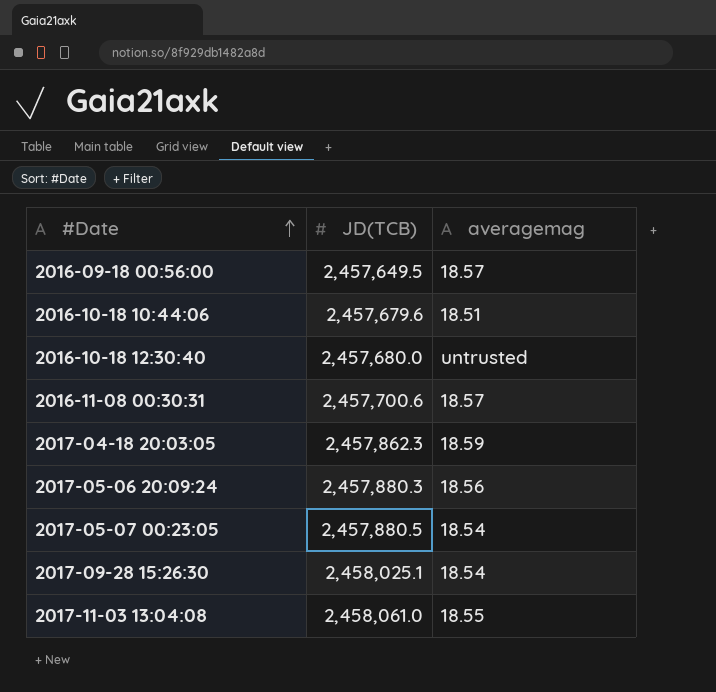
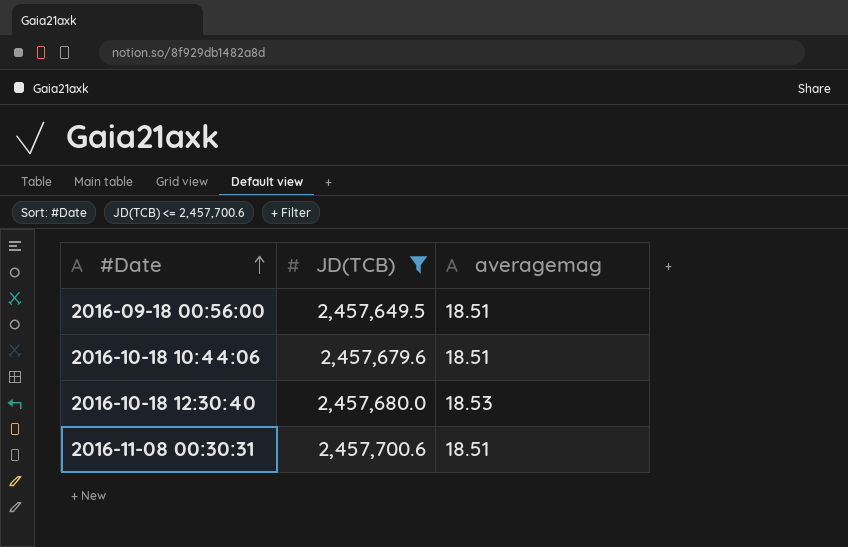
filter: none -> JD(TCB) <= 2,457,700.6
2016-09-18 00:56:00 | averagemag: 18.57 -> 18.51
2016-10-18 12:30:40 | averagemag: untrusted -> 18.53
2016-11-08 00:30:31 | averagemag: 18.57 -> 18.51

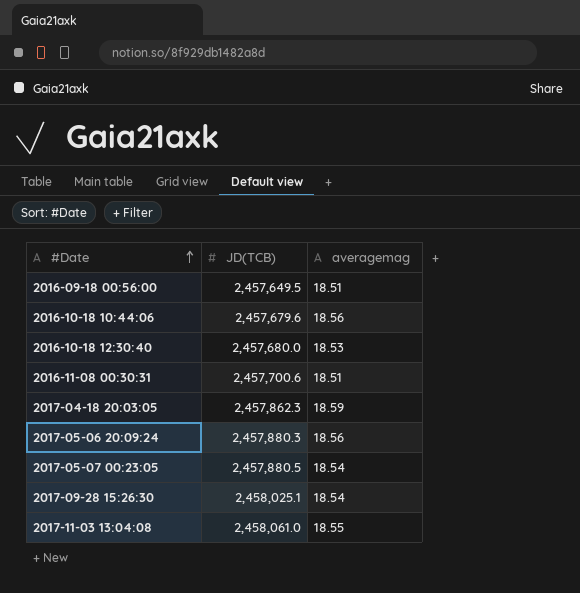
filter: JD(TCB) <= 2,457,700.6 -> none
2016-10-18 10:44:06 | averagemag: 18.51 -> 18.56

